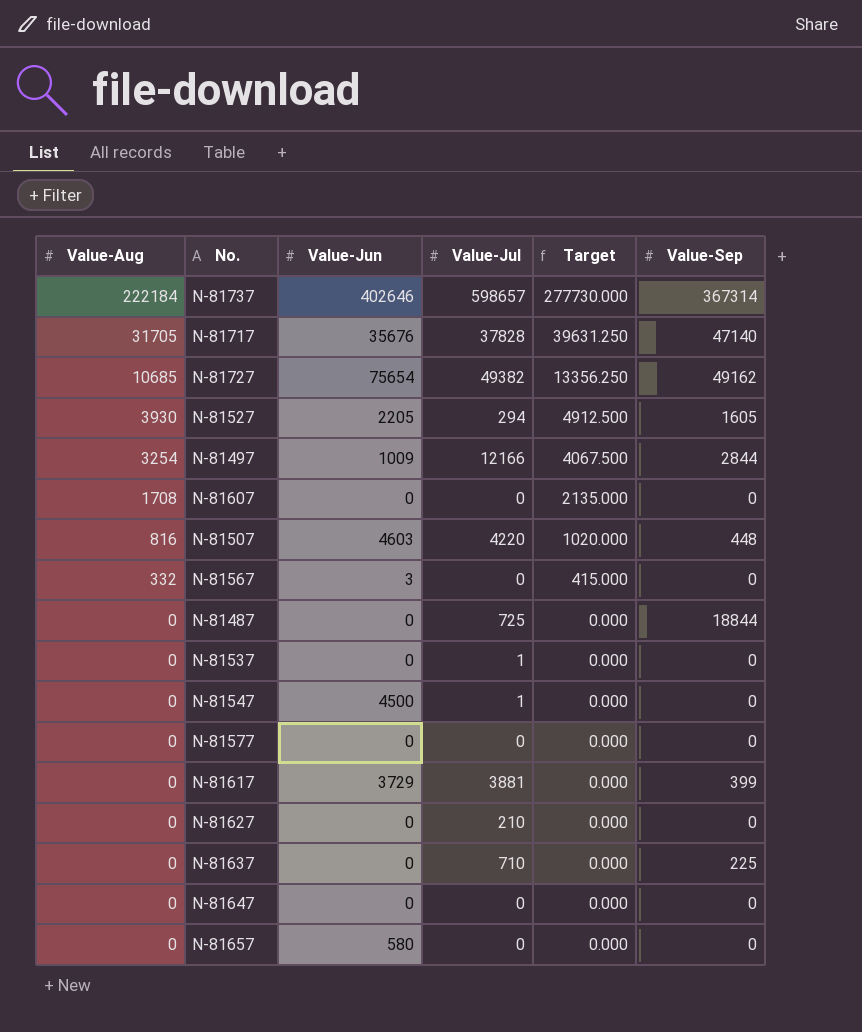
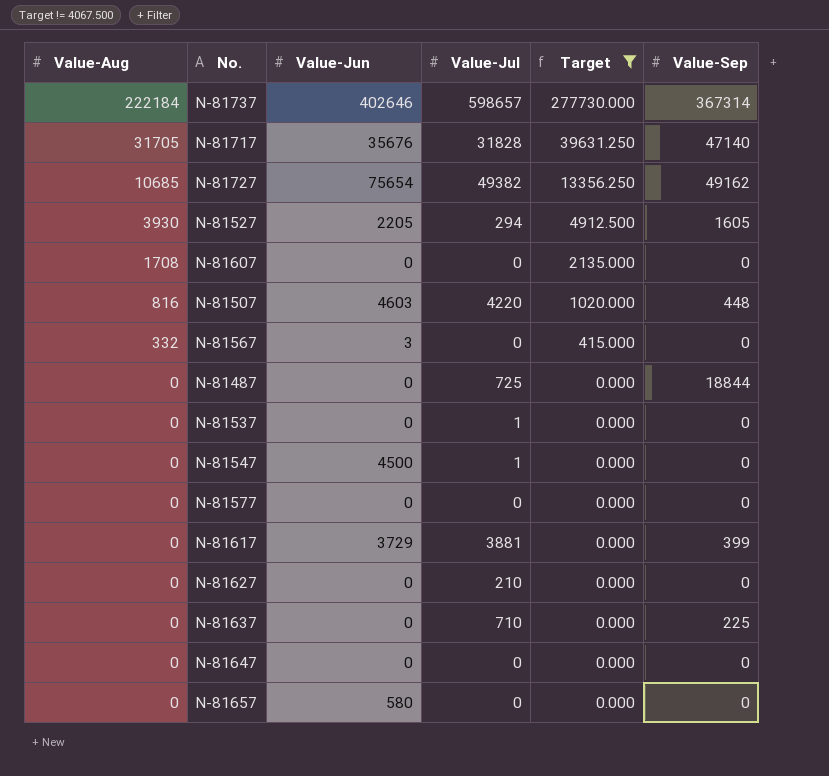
filter: none -> Target != 4067.500
N-81717 | Value-Jul: 37828 -> 31828

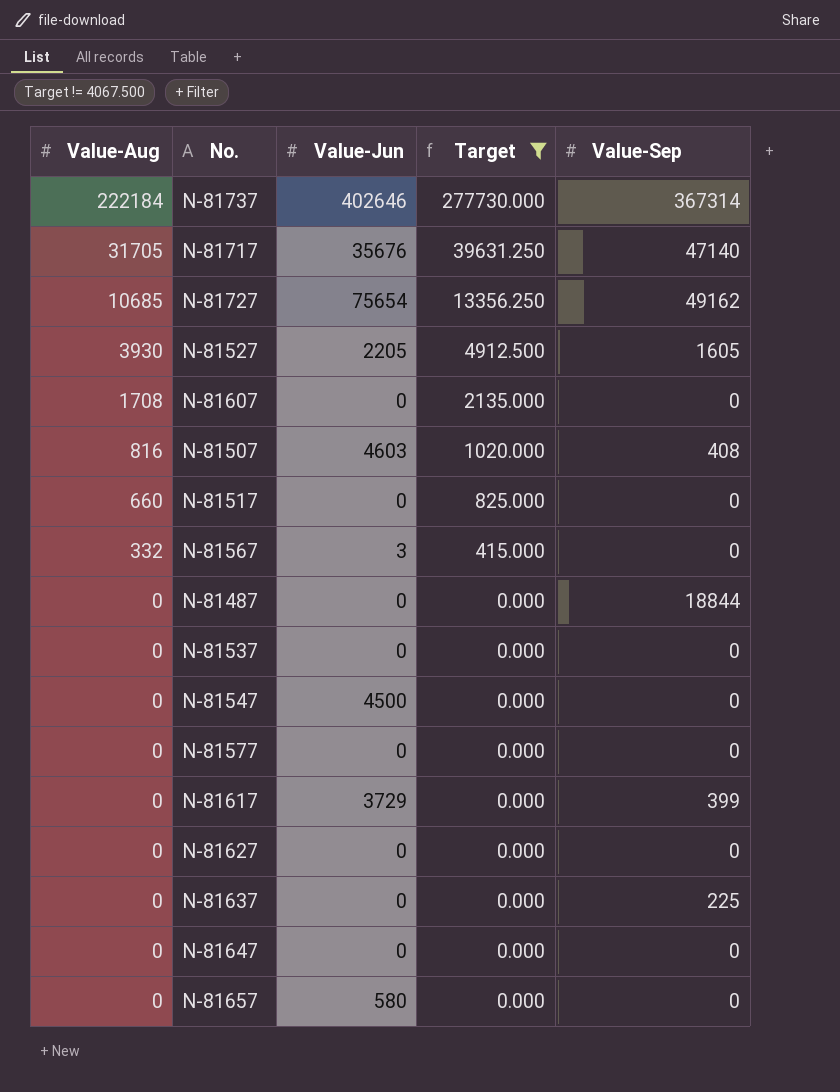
column Value-Jul | position: 4 -> none
N-81507 | Value-Sep: 448 -> 408
row N-81517: none -> 660 | 0 | 825.000 | 0

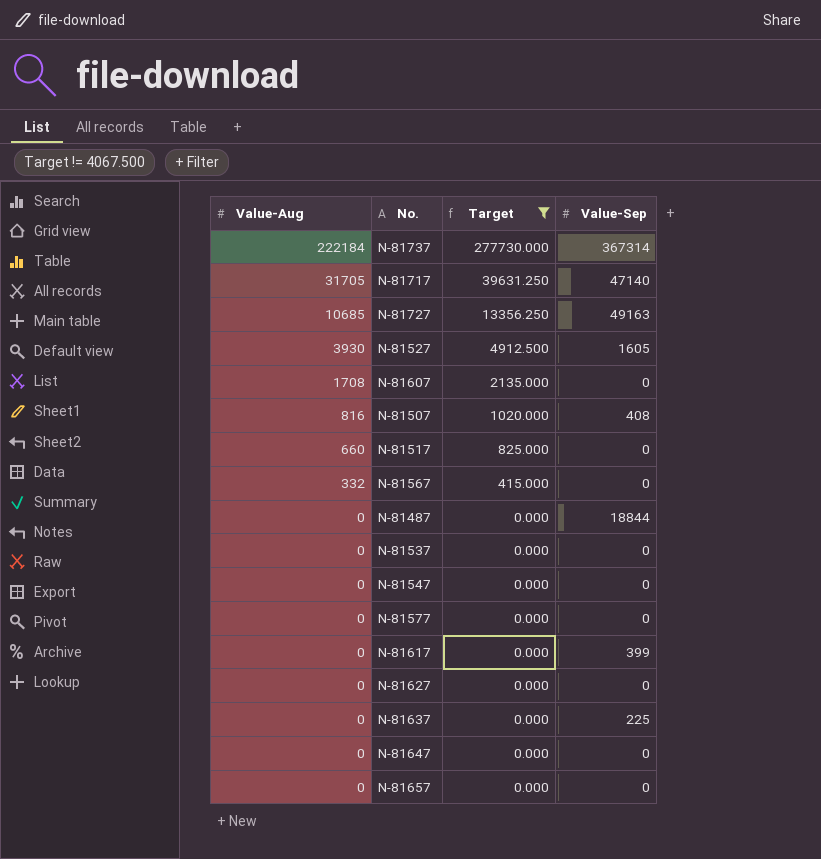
column Value-Jun | position: 3 -> none
N-81727 | Value-Sep: 49162 -> 49163

